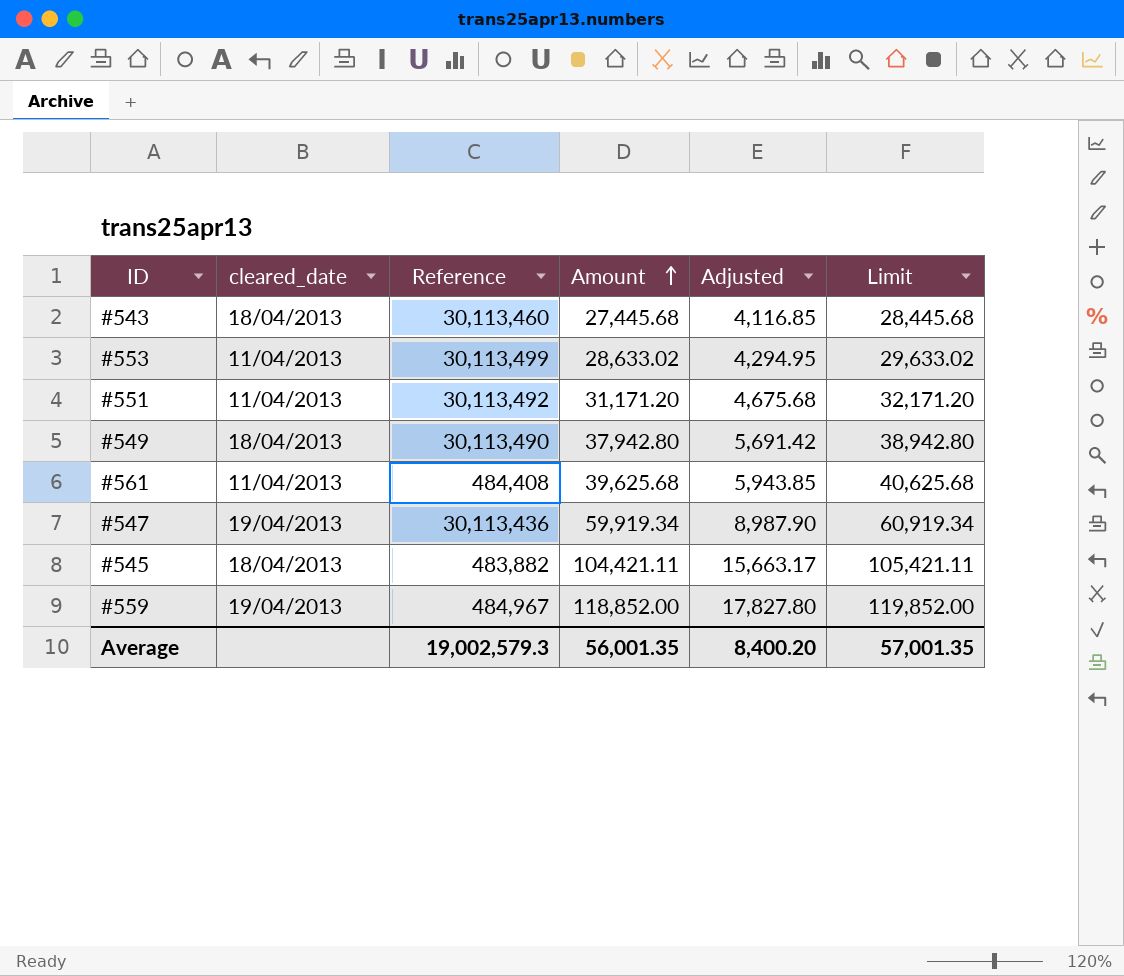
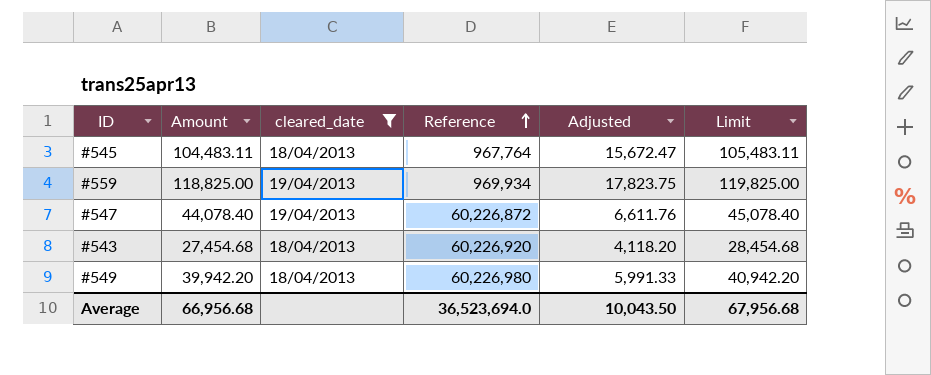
filter: none -> cleared_date != 11/04/2013
row order: Amount ascending -> Reference ascending
column Amount | position: 4 -> 2
#545 | Amount: 104,421.11 -> 104,483.11
#545 | Reference: 483,882 -> 967,764
#545 | Adjusted: 15,663.17 -> 15,672.47
#545 | Limit: 105,421.11 -> 105,483.11
#559 | Amount: 118,852.00 -> 118,825.00
#559 | Reference: 484,967 -> 969,934
#559 | Adjusted: 17,827.80 -> 17,823.75
#559 | Limit: 119,852.00 -> 119,825.00
#547 | Amount: 59,919.34 -> 44,078.40
#547 | Reference: 30,113,436 -> 60,226,872
#547 | Adjusted: 8,987.90 -> 6,611.76
#547 | Limit: 60,919.34 -> 45,078.40
#543 | Amount: 27,445.68 -> 27,454.68
#543 | Reference: 30,113,460 -> 60,226,920
#543 | Adjusted: 4,116.85 -> 4,118.20
#543 | Limit: 28,445.68 -> 28,454.68
#549 | Amount: 37,942.80 -> 39,942.20
#549 | Reference: 30,113,490 -> 60,226,980
#549 | Adjusted: 5,691.42 -> 5,991.33
#549 | Limit: 38,942.80 -> 40,942.20
Average | Amount: 56,001.35 -> 66,956.68
Average | Reference: 19,002,579.3 -> 36,523,694.0
Average | Adjusted: 8,400.20 -> 10,043.50
Average | Limit: 57,001.35 -> 67,956.68

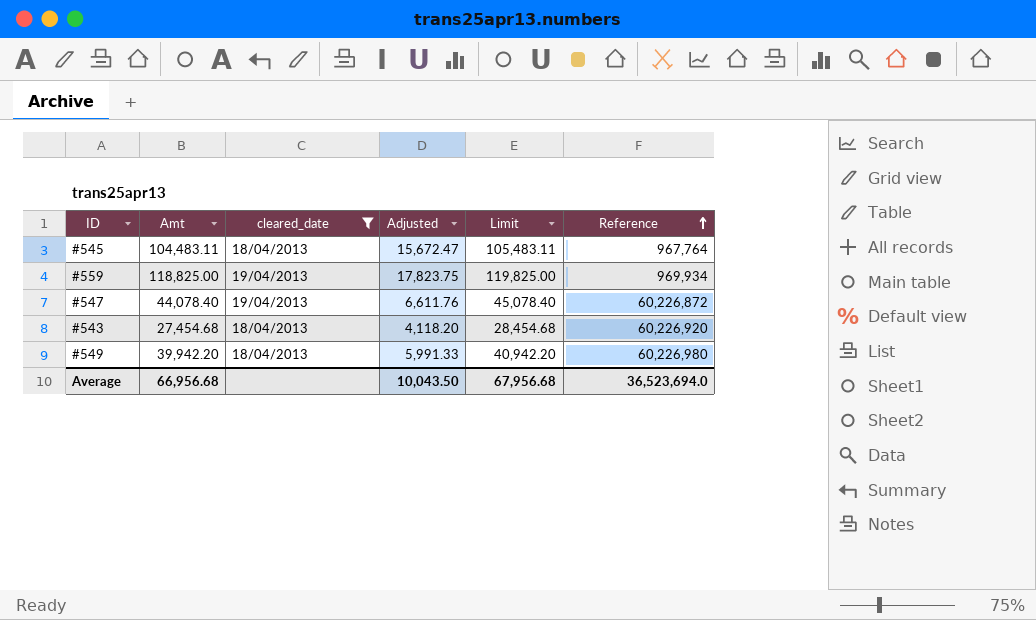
column name: Amount -> Amt
column Reference | position: 4 -> 6

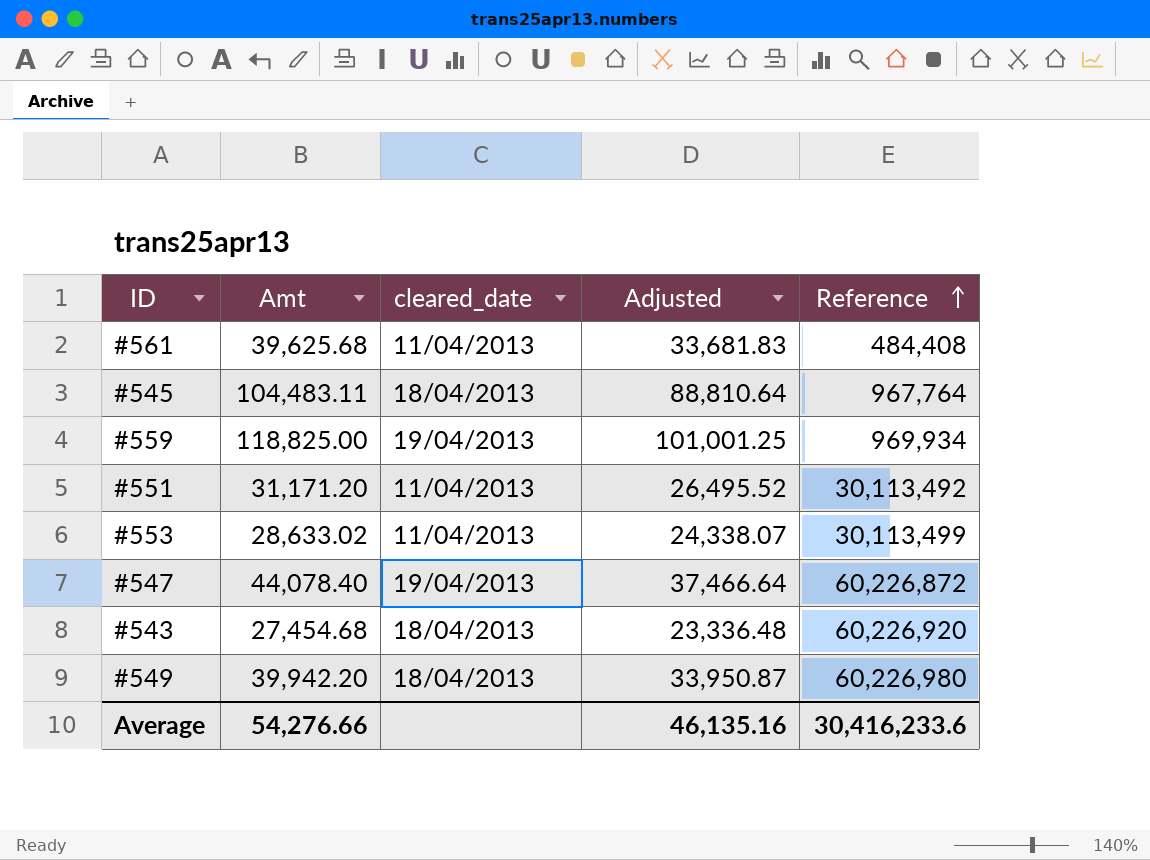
filter: cleared_date != 11/04/2013 -> none
column Limit | formula: [Amt] + 1000 -> none
column Adjusted | formula: [Amt] * 0.15 -> [Amt] * 0.85
Average | Amt: 66,956.68 -> 54,276.66
Average | Adjusted: 10,043.50 -> 46,135.16
Average | Reference: 36,523,694.0 -> 30,416,233.6

